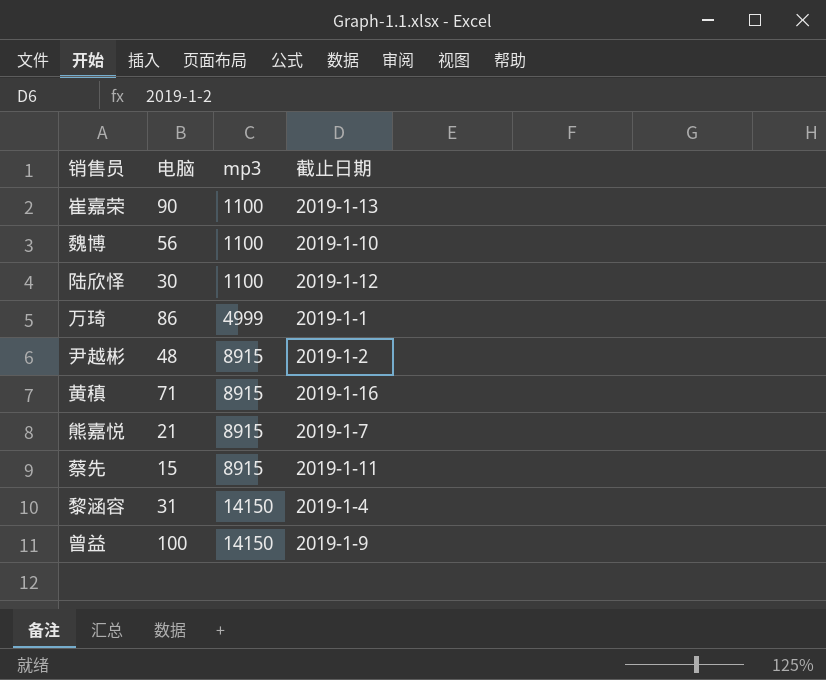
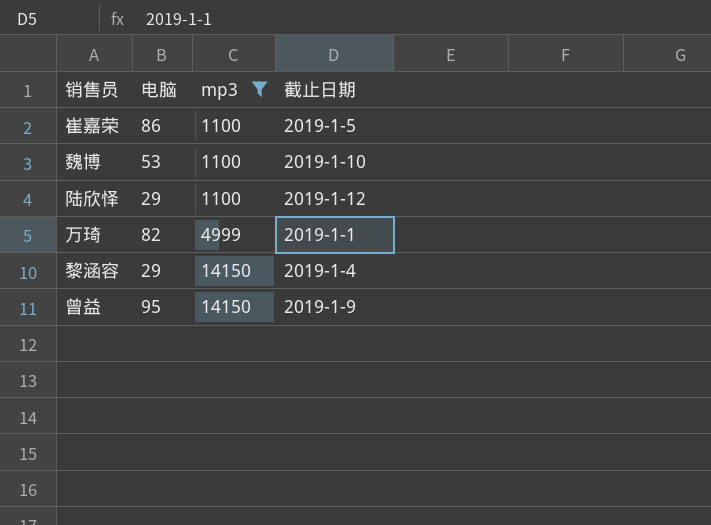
filter: none -> mp3 != 8915
崔嘉荣 | 电脑: 90 -> 86
崔嘉荣 | 截止日期: 2019-1-13 -> 2019-1-5
魏博 | 电脑: 56 -> 53
陆欣怿 | 电脑: 30 -> 29
万琦 | 电脑: 86 -> 82
黎涵容 | 电脑: 31 -> 29
曾益 | 电脑: 100 -> 95

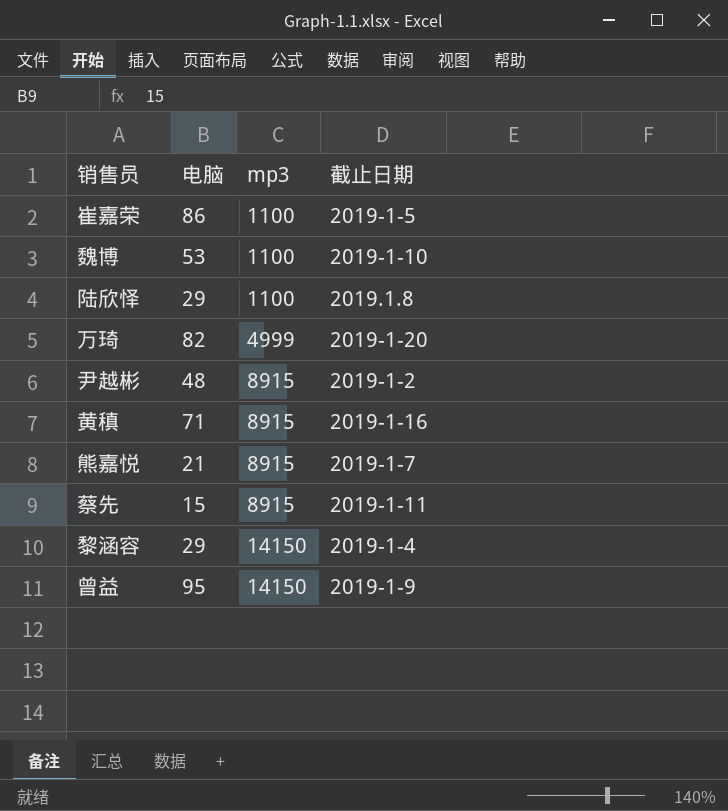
filter: mp3 != 8915 -> none
陆欣怿 | 截止日期: 2019-1-12 -> 2019.1.8
万琦 | 截止日期: 2019-1-1 -> 2019-1-20

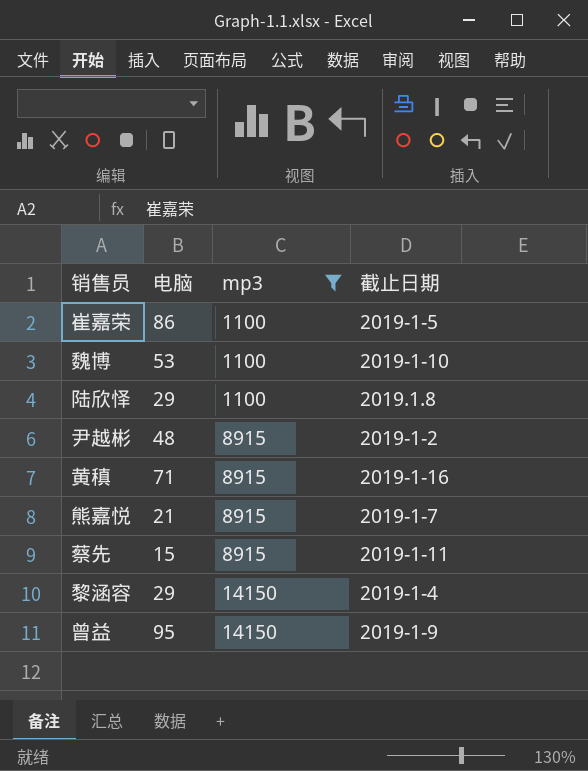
filter: none -> mp3 != 4999

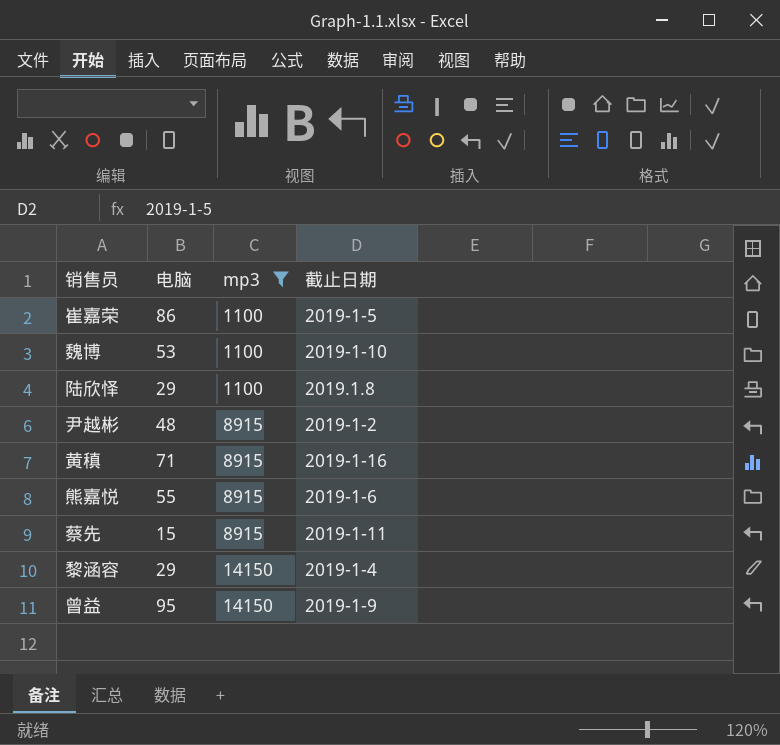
熊嘉悦 | 电脑: 21 -> 55
熊嘉悦 | 截止日期: 2019-1-7 -> 2019-1-6

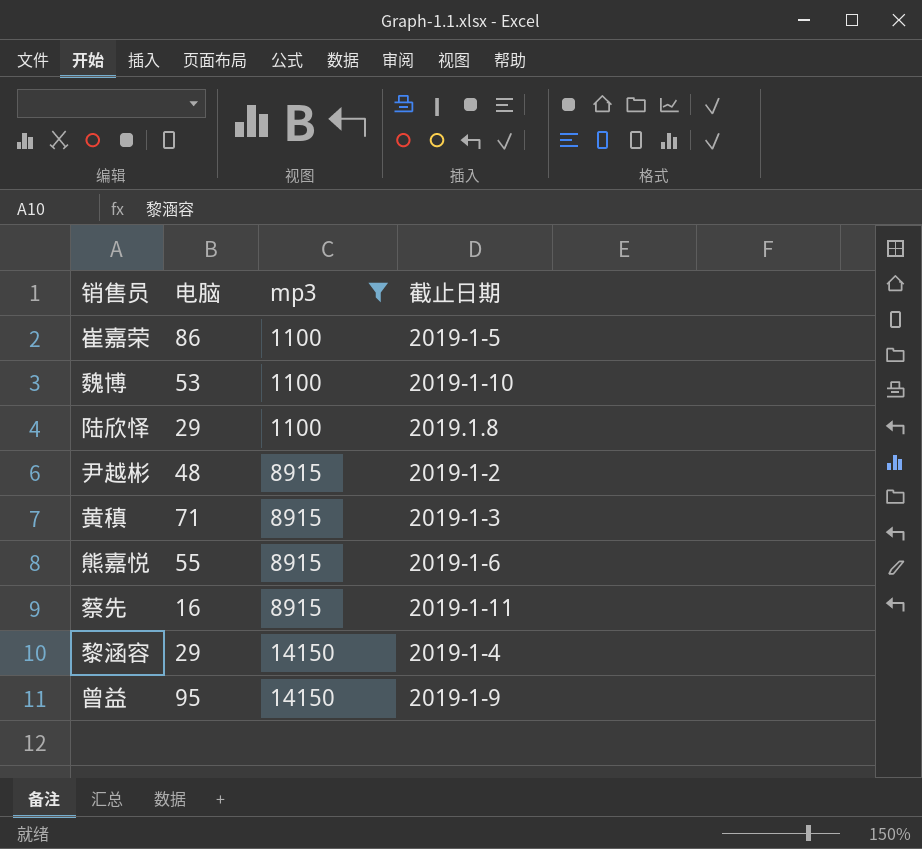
黄稹 | 截止日期: 2019-1-16 -> 2019-1-3
蔡先 | 电脑: 15 -> 16

